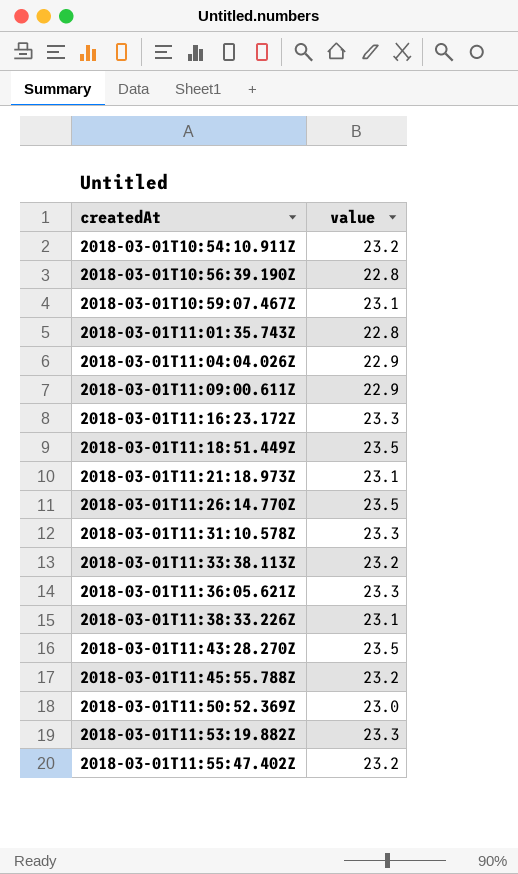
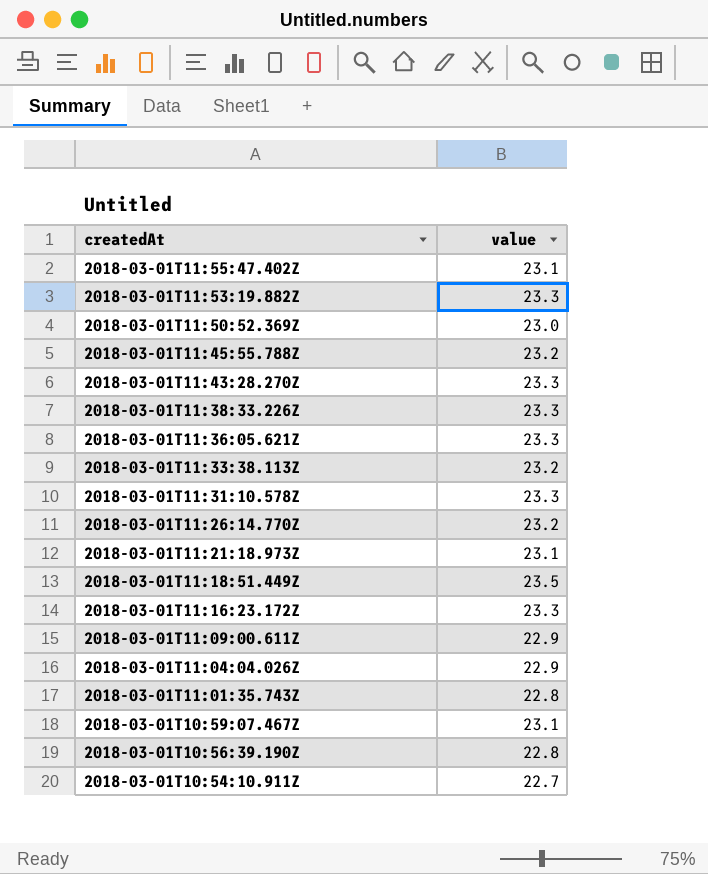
row order: createdAt ascending -> createdAt descending
2018-03-01T11:55:47.402Z | value: 23.2 -> 23.1
2018-03-01T11:43:28.270Z | value: 23.5 -> 23.3
2018-03-01T11:38:33.226Z | value: 23.1 -> 23.3
2018-03-01T11:26:14.770Z | value: 23.5 -> 23.2
2018-03-01T10:54:10.911Z | value: 23.2 -> 22.7

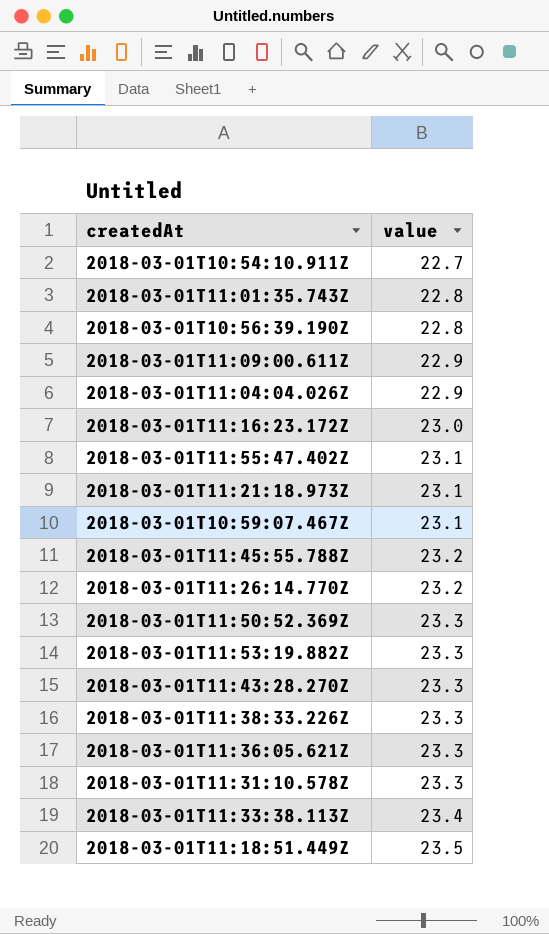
row order: createdAt descending -> value ascending
2018-03-01T11:16:23.172Z | value: 23.3 -> 23.0
2018-03-01T11:50:52.369Z | value: 23.0 -> 23.3
2018-03-01T11:33:38.113Z | value: 23.2 -> 23.4

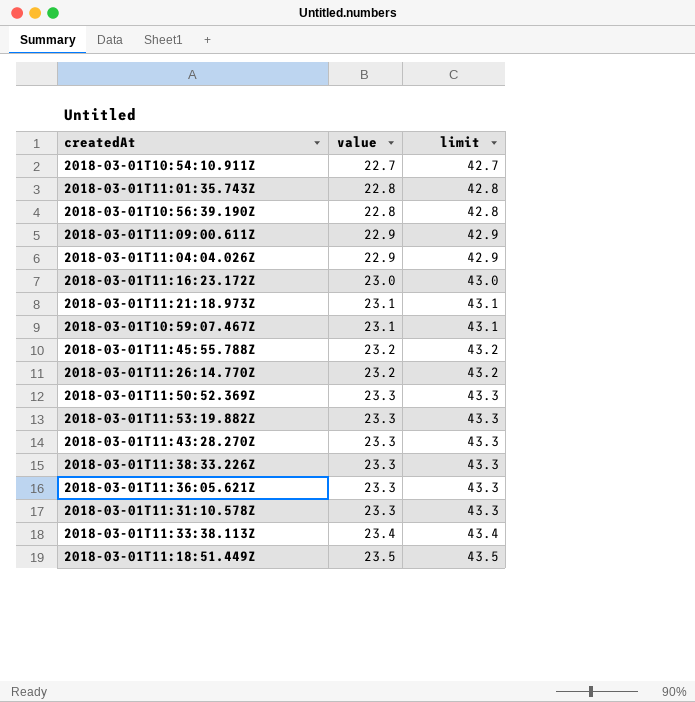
column limit | formula: none -> [value] + 20
row 2018-03-01T11:55:47.402Z: 23.1 -> none

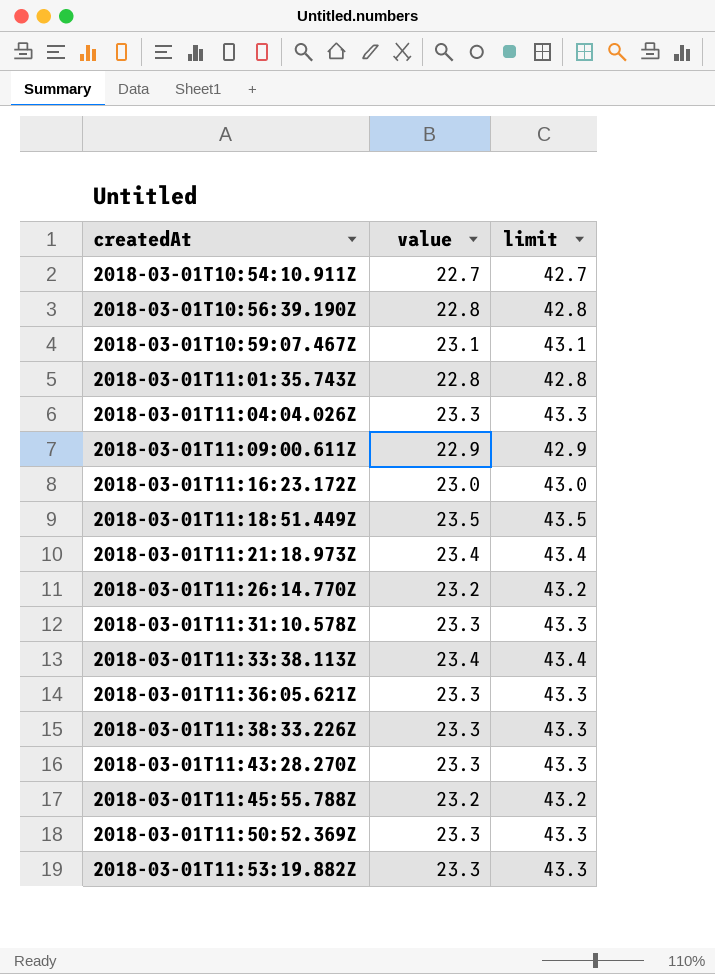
row order: value ascending -> createdAt ascending
2018-03-01T11:04:04.026Z | value: 22.9 -> 23.3
2018-03-01T11:04:04.026Z | limit: 42.9 -> 43.3
2018-03-01T11:21:18.973Z | value: 23.1 -> 23.4
2018-03-01T11:21:18.973Z | limit: 43.1 -> 43.4

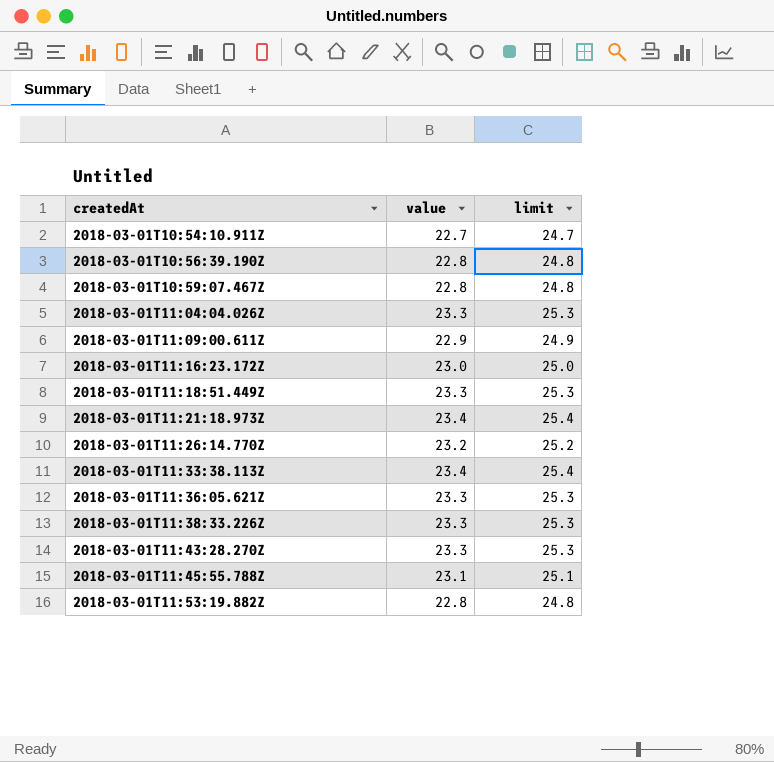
column limit | formula: [value] + 20 -> [value] + 2
row 2018-03-01T11:01:35.743Z: 22.8 | 42.8 -> none
row 2018-03-01T11:31:10.578Z: 23.3 | 43.3 -> none
row 2018-03-01T11:50:52.369Z: 23.3 | 43.3 -> none
2018-03-01T10:59:07.467Z | value: 23.1 -> 22.8
2018-03-01T11:18:51.449Z | value: 23.5 -> 23.3
2018-03-01T11:45:55.788Z | value: 23.2 -> 23.1
2018-03-01T11:53:19.882Z | value: 23.3 -> 22.8

